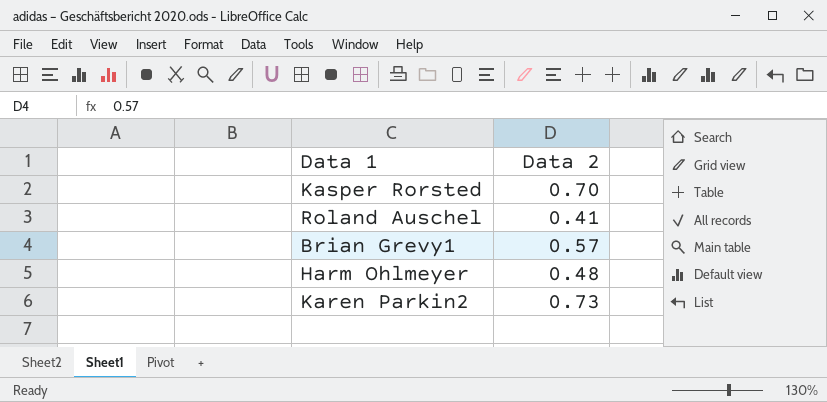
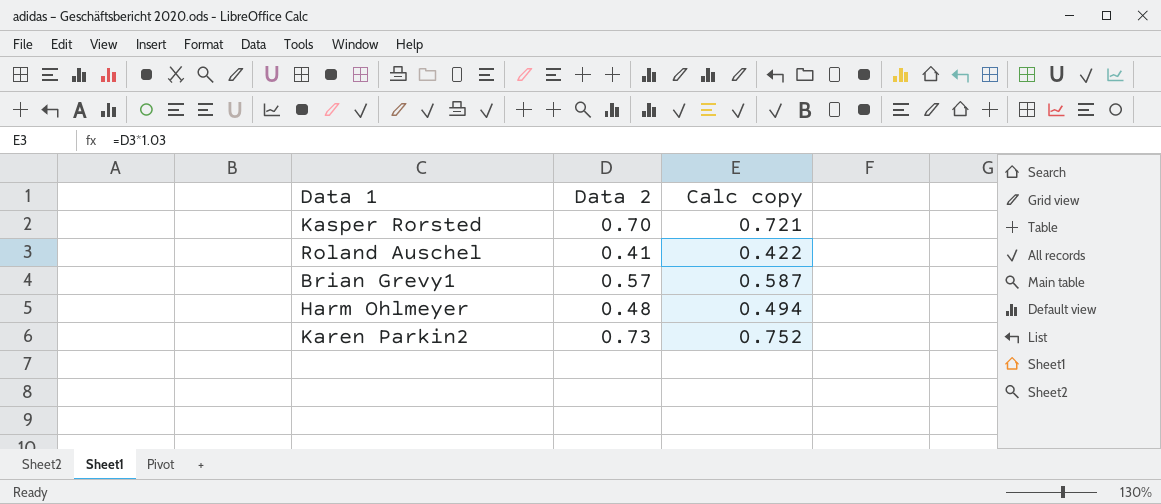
column Calc copy | formula: none -> [Data 2] * 1.03

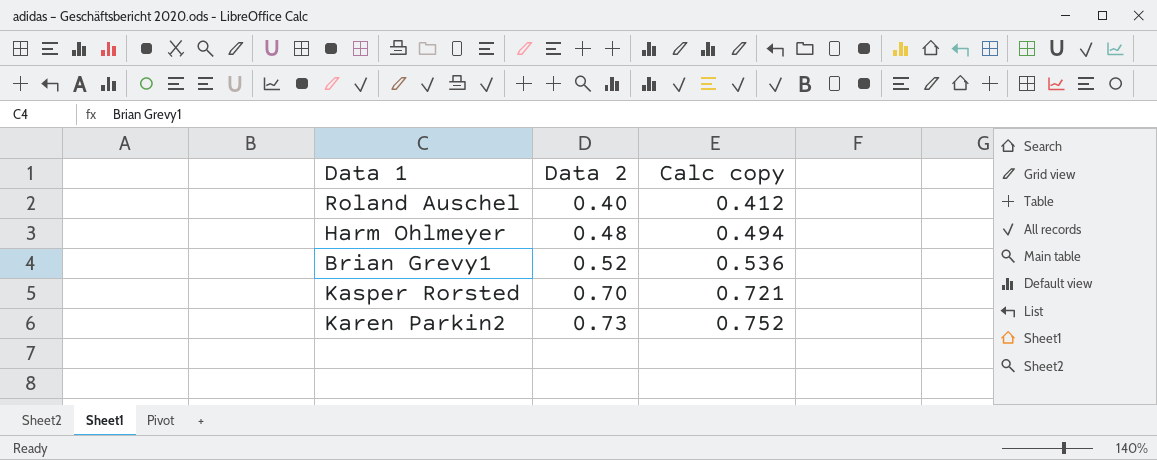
row order: none -> Data 2 ascending
Roland Auschel | Data 2: 0.41 -> 0.40
Roland Auschel | Calc copy: 0.422 -> 0.412
Brian Grevy1 | Data 2: 0.57 -> 0.52
Brian Grevy1 | Calc copy: 0.587 -> 0.536

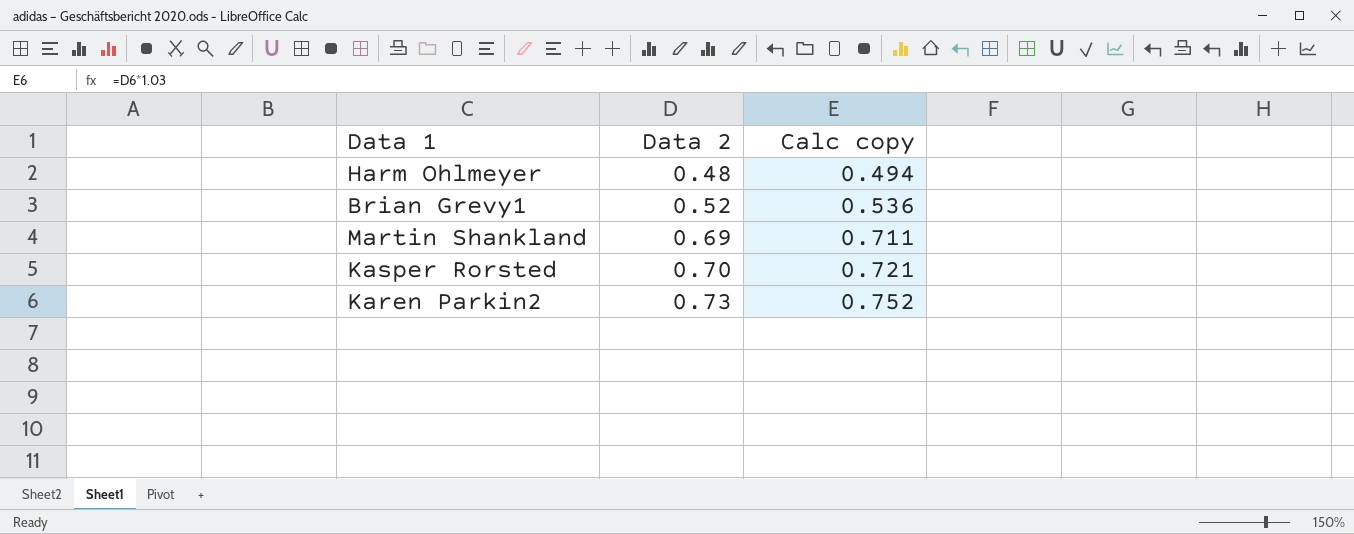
row Roland Auschel: 0.40 | 0.412 -> none
row Martin Shankland: none -> 0.69 | 0.711

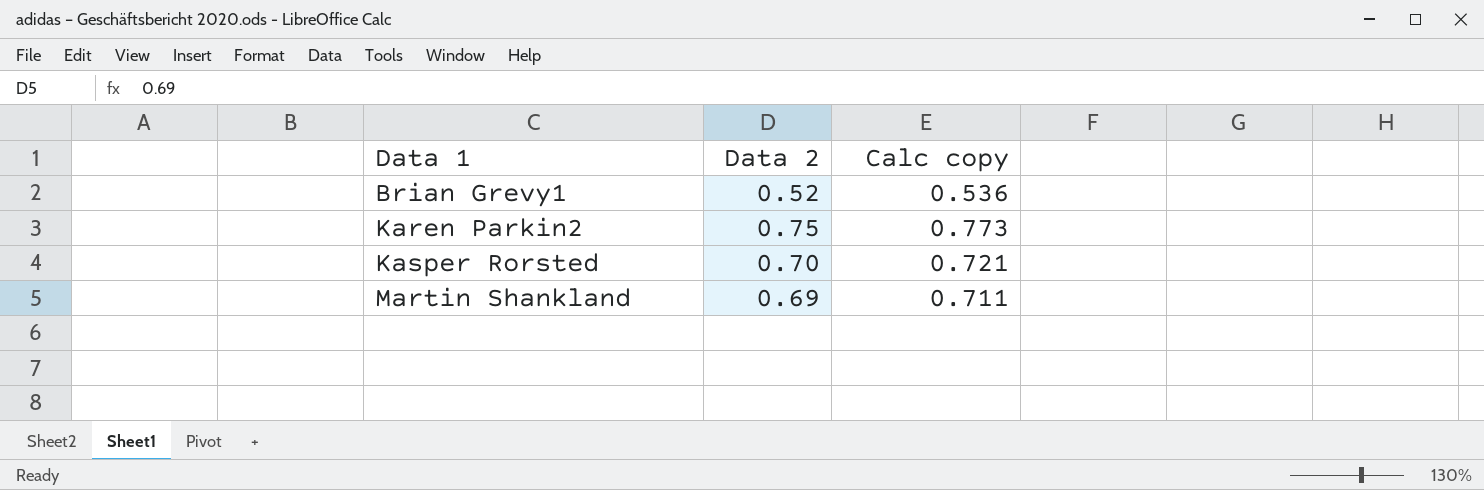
row order: Data 2 ascending -> Data 1 ascending
row Harm Ohlmeyer: 0.48 | 0.494 -> none
Karen Parkin2 | Data 2: 0.73 -> 0.75
Karen Parkin2 | Calc copy: 0.752 -> 0.773

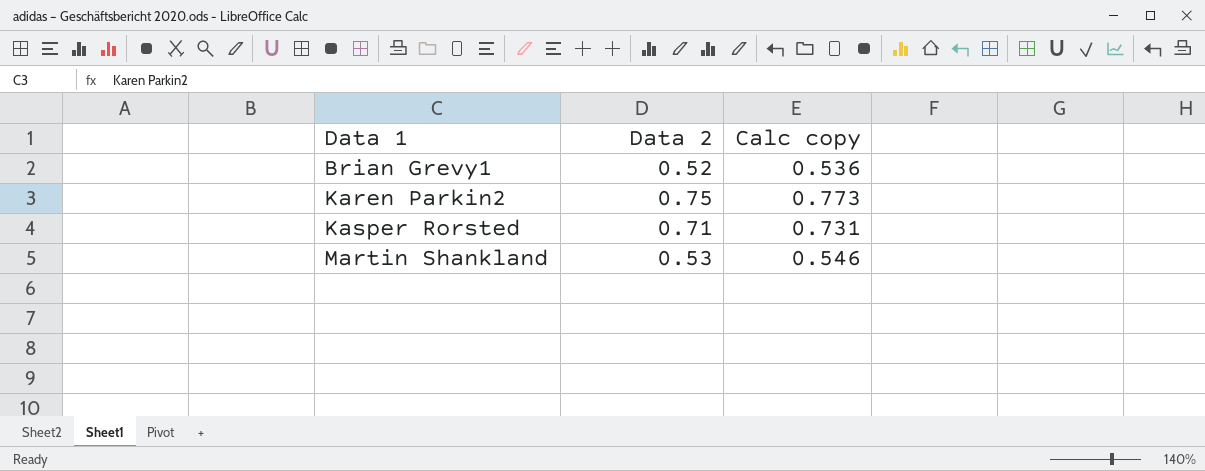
Kasper Rorsted | Data 2: 0.70 -> 0.71
Kasper Rorsted | Calc copy: 0.721 -> 0.731
Martin Shankland | Data 2: 0.69 -> 0.53
Martin Shankland | Calc copy: 0.711 -> 0.546

